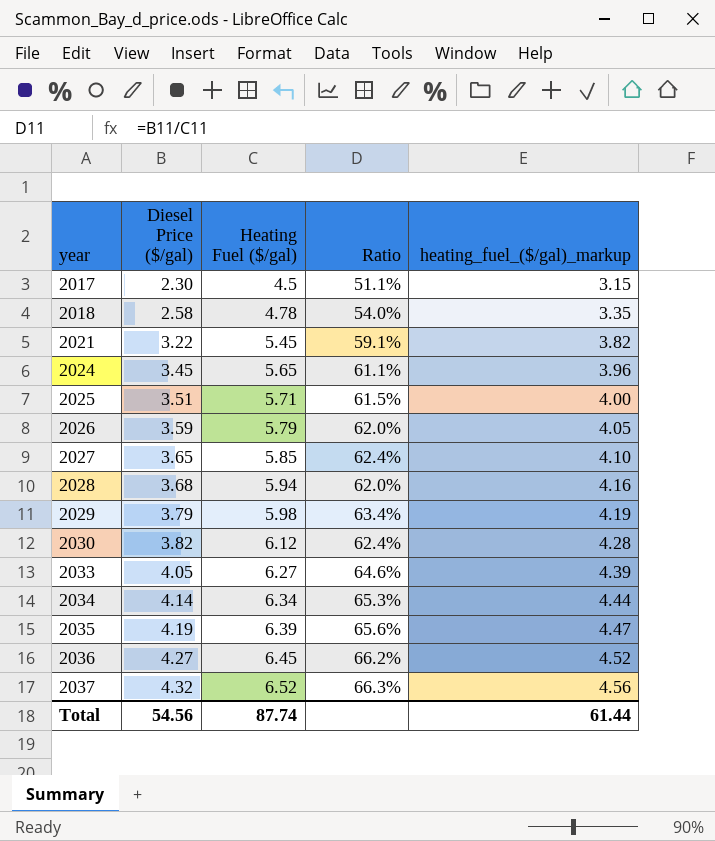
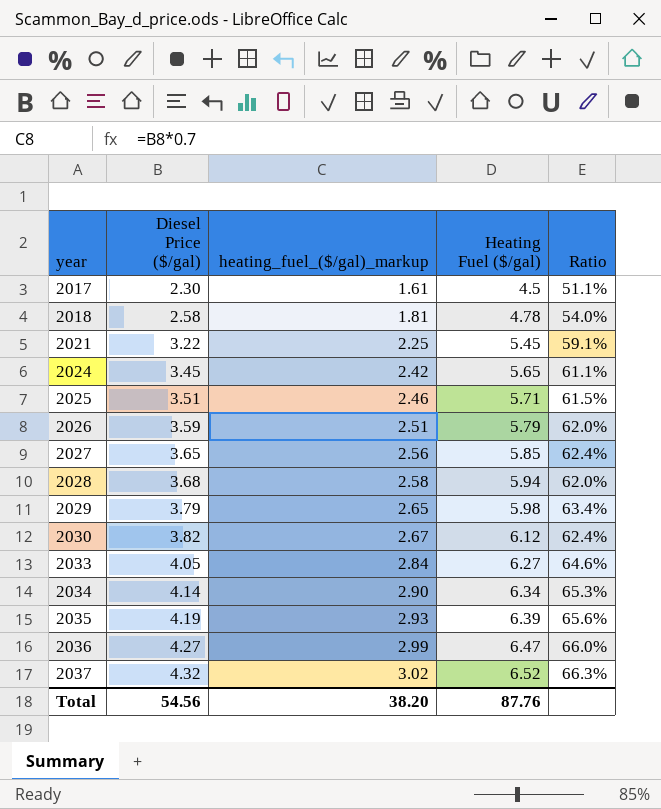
column heating_fuel_($/gal)_markup | formula: [Heating Fuel ($/gal)] * 0.7 -> [Diesel Price ($/gal)] * 0.7
column heating_fuel_($/gal)_markup | position: 5 -> 3
2036 | Heating Fuel ($/gal): 6.45 -> 6.47
2036 | Ratio: 66.2% -> 66.0%
Total | heating_fuel_($/gal)_markup: 61.44 -> 38.20
Total | Heating Fuel ($/gal): 87.74 -> 87.76

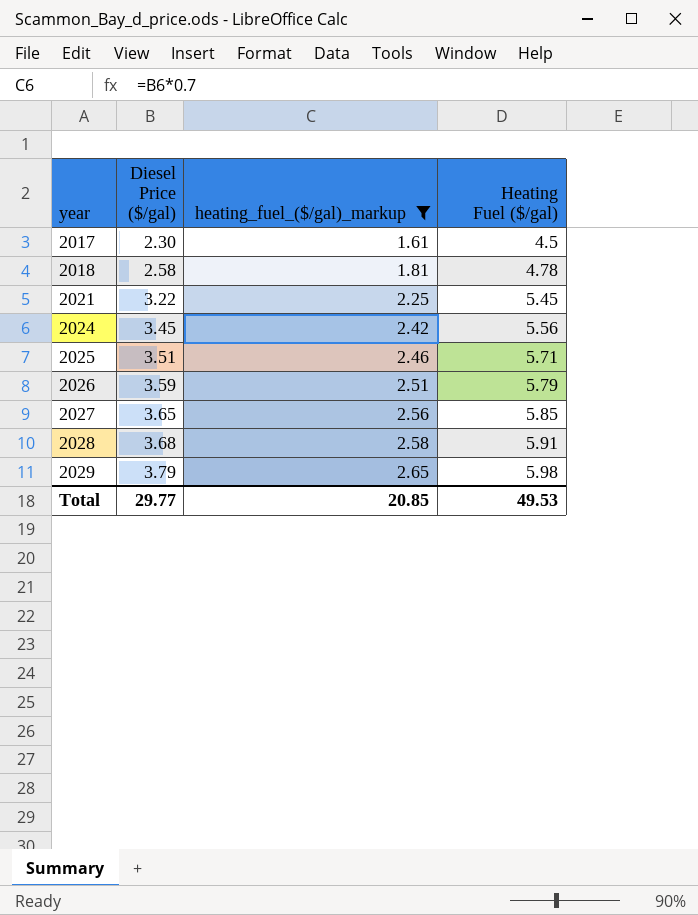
filter: none -> heating_fuel_($/gal)_markup <= 2.65
column Ratio | formula: [Diesel Price ($/gal)] / [Heating Fuel ($/gal)] -> none
2024 | Heating Fuel ($/gal): 5.65 -> 5.56
2028 | Heating Fuel ($/gal): 5.94 -> 5.91
Total | Diesel Price ($/gal): 54.56 -> 29.77
Total | heating_fuel_($/gal)_markup: 38.20 -> 20.85
Total | Heating Fuel ($/gal): 87.76 -> 49.53

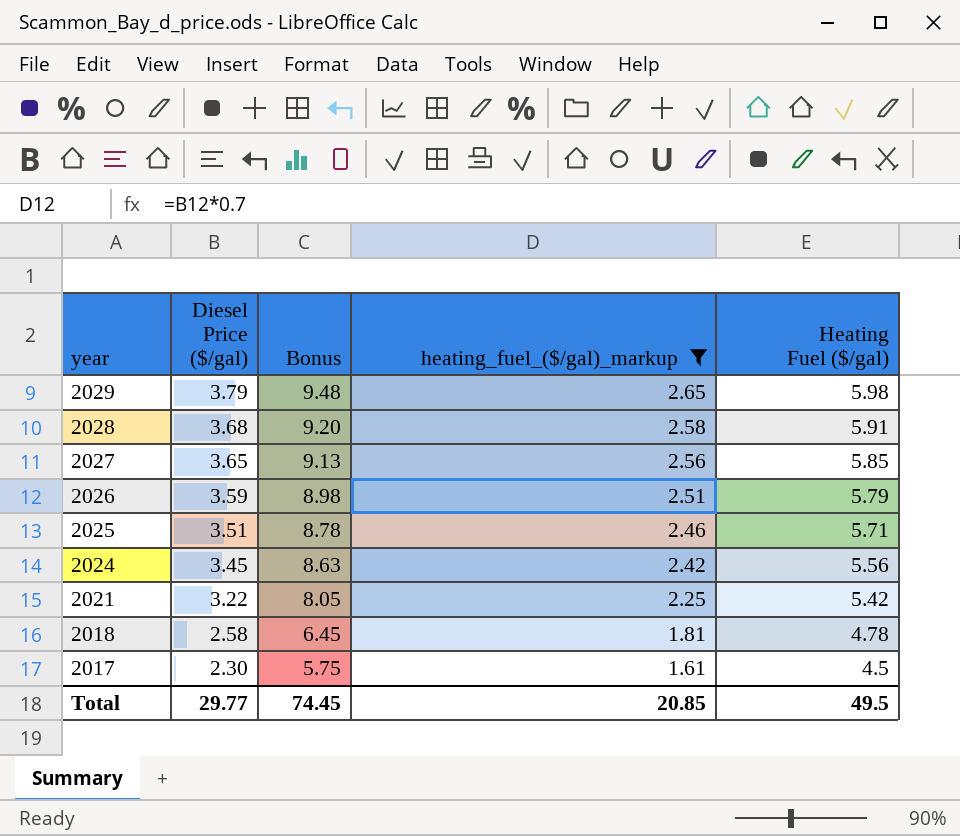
row order: year ascending -> year descending
column Bonus | formula: none -> [Diesel Price ($/gal)] * 2.5
2021 | Heating Fuel ($/gal): 5.45 -> 5.42
Total | Heating Fuel ($/gal): 49.53 -> 49.5

